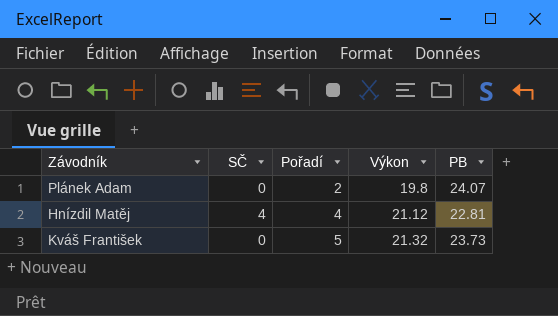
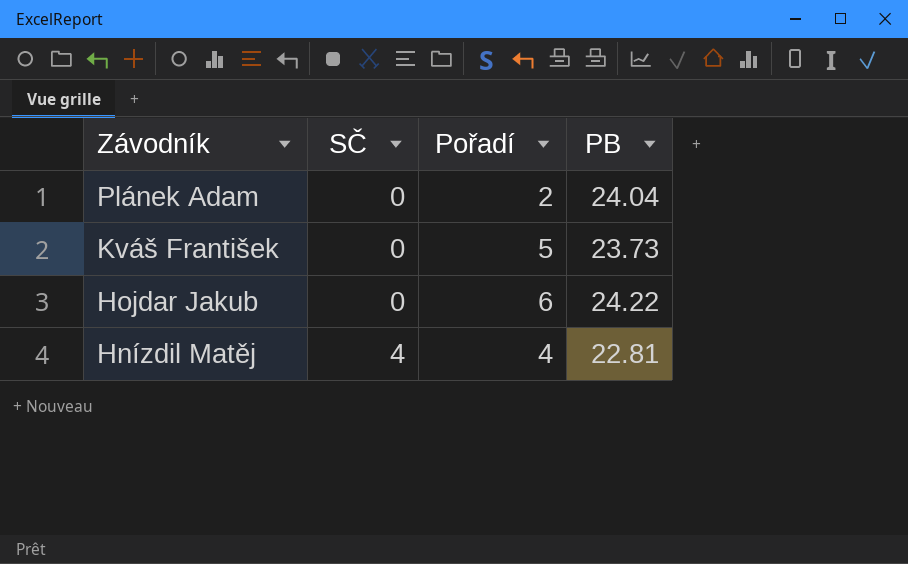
row order: Pořadí ascending -> Závodník descending
column Výkon | position: 4 -> none
Plánek Adam | PB: 24.07 -> 24.04
row Hojdar Jakub: none -> 0 | 6 | 24.22

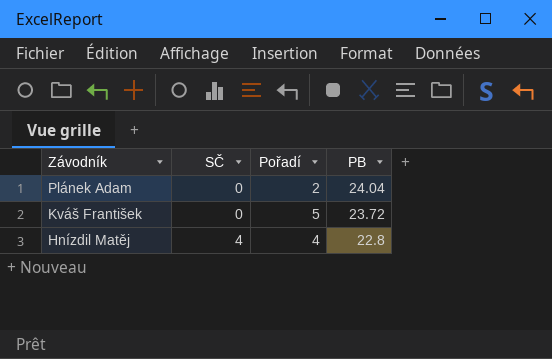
row Hojdar Jakub: 0 | 6 | 24.22 -> none
Kváš František | PB: 23.73 -> 23.72
Hnízdil Matěj | PB: 22.81 -> 22.8

